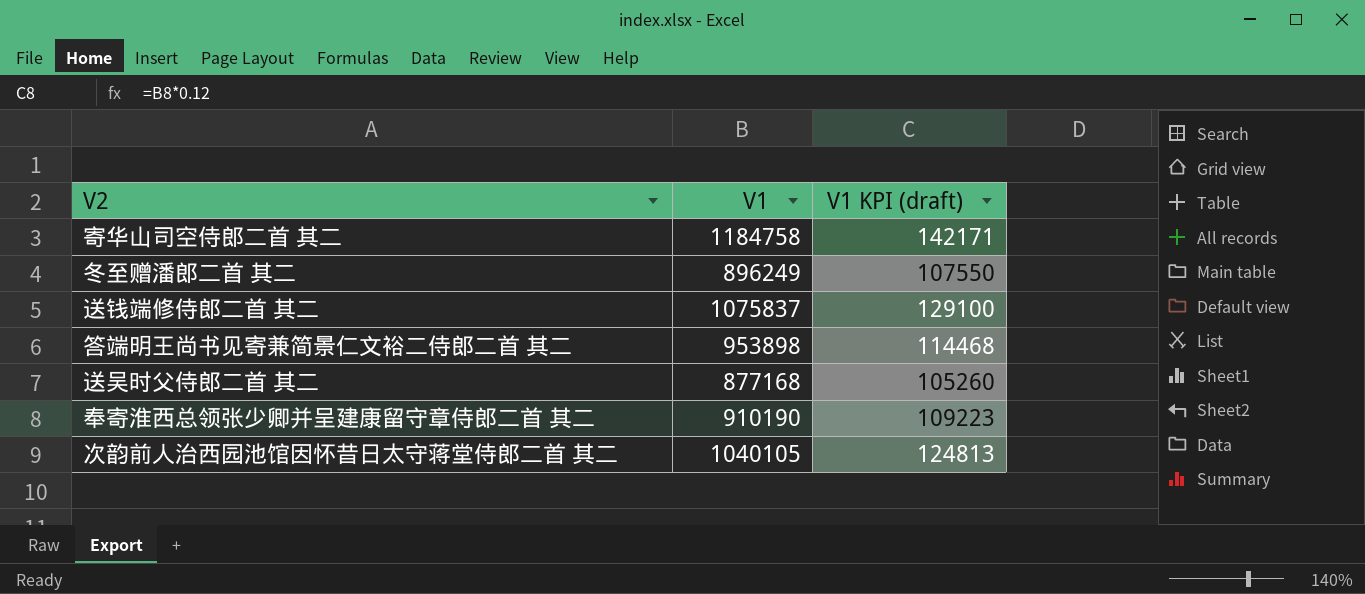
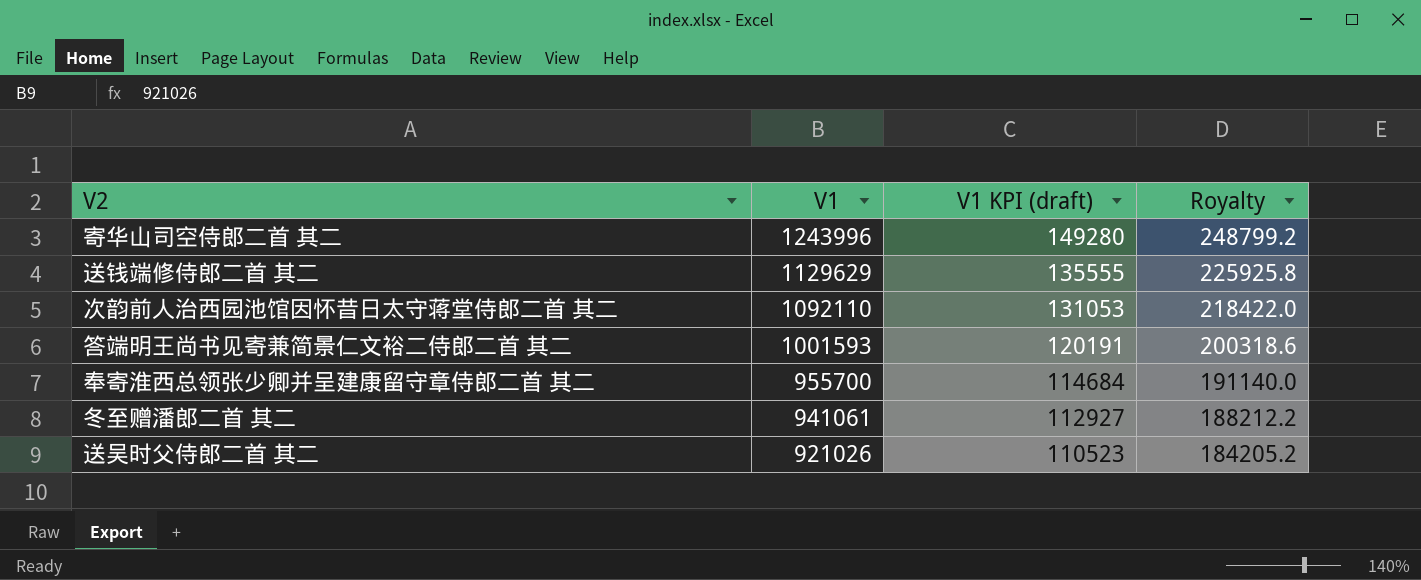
row order: none -> V1 descending
column Royalty | formula: none -> [V1] * 0.2
寄华山司空侍郎二首 其二 | V1: 1184758 -> 1243996
寄华山司空侍郎二首 其二 | V1 KPI (draft): 142171 -> 149280
送钱端修侍郎二首 其二 | V1: 1075837 -> 1129629
送钱端修侍郎二首 其二 | V1 KPI (draft): 129100 -> 135555
次韵前人治西园池馆因怀昔日太守蒋堂侍郎二首 其二 | V1: 1040105 -> 1092110
次韵前人治西园池馆因怀昔日太守蒋堂侍郎二首 其二 | V1 KPI (draft): 124813 -> 131053
答端明王尚书见寄兼简景仁文裕二侍郎二首 其二 | V1: 953898 -> 1001593
答端明王尚书见寄兼简景仁文裕二侍郎二首 其二 | V1 KPI (draft): 114468 -> 120191
奉寄淮西总领张少卿并呈建康留守章侍郎二首 其二 | V1: 910190 -> 955700
奉寄淮西总领张少卿并呈建康留守章侍郎二首 其二 | V1 KPI (draft): 109223 -> 114684
冬至赠潘郎二首 其二 | V1: 896249 -> 941061
冬至赠潘郎二首 其二 | V1 KPI (draft): 107550 -> 112927
送吴时父侍郎二首 其二 | V1: 877168 -> 921026
送吴时父侍郎二首 其二 | V1 KPI (draft): 105260 -> 110523

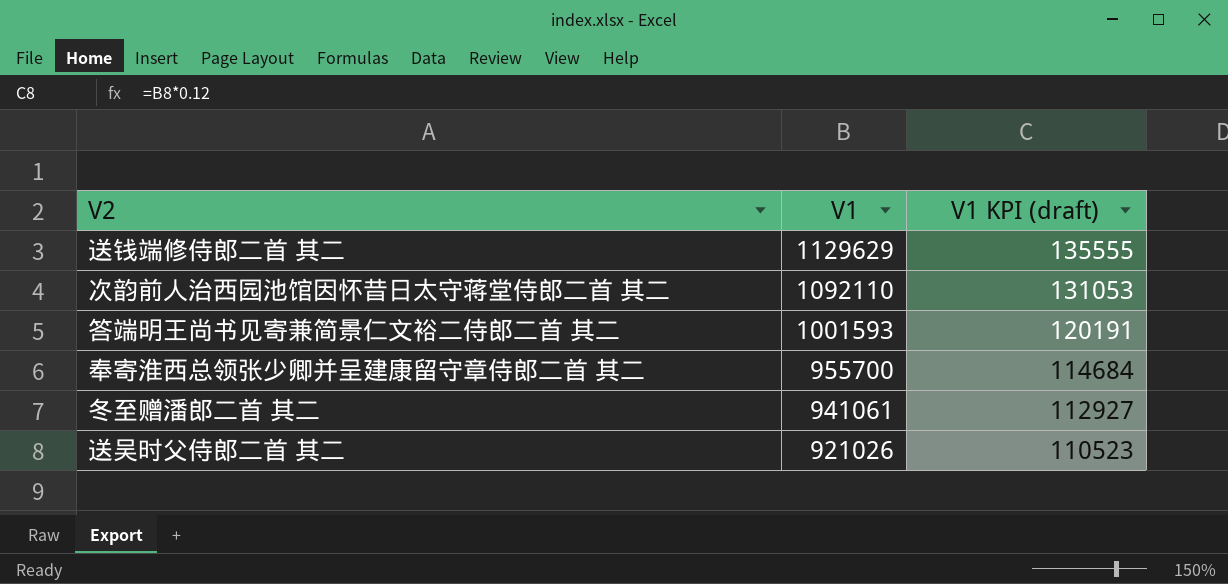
column Royalty | formula: [V1] * 0.2 -> none
row 寄华山司空侍郎二首 其二: 1243996 | 149280 | 248799.2 -> none

